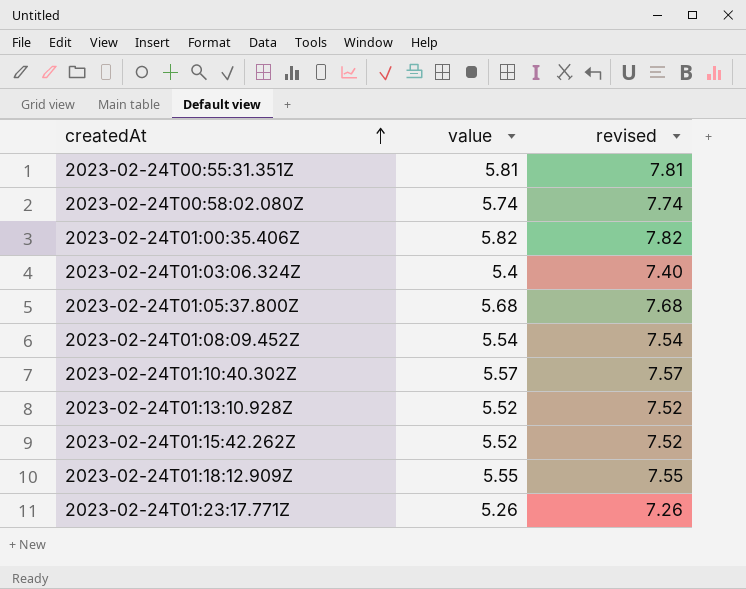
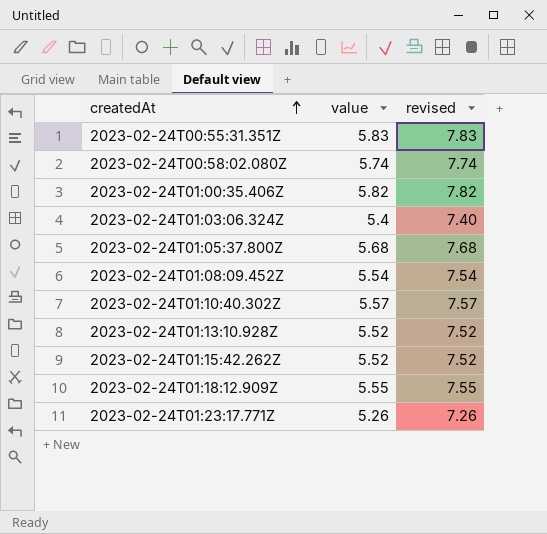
2023-02-24T00:55:31.351Z | value: 5.81 -> 5.83
2023-02-24T00:55:31.351Z | revised: 7.81 -> 7.83

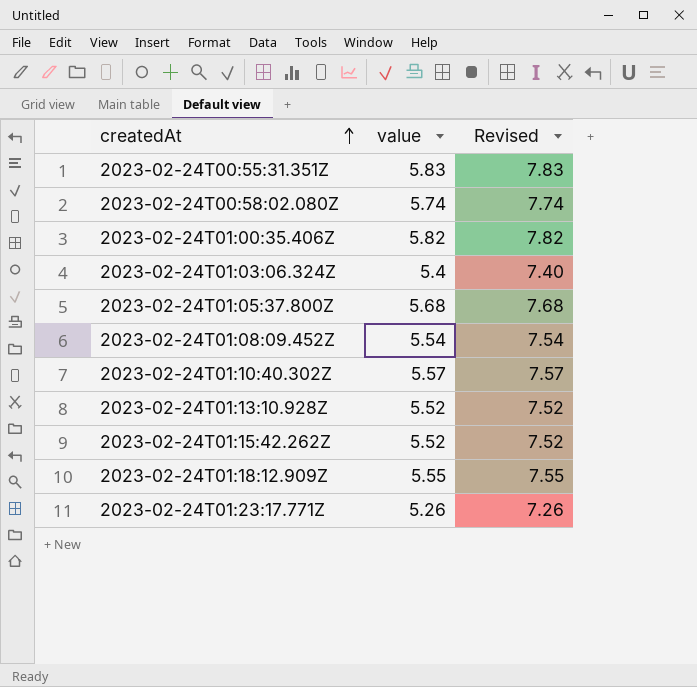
column name: revised -> Revised

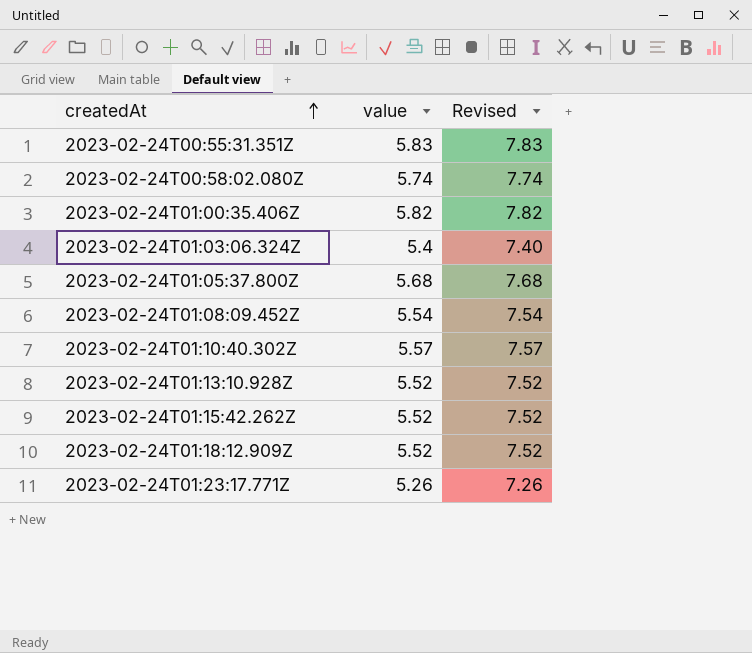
2023-02-24T01:18:12.909Z | value: 5.55 -> 5.52
2023-02-24T01:18:12.909Z | Revised: 7.55 -> 7.52

